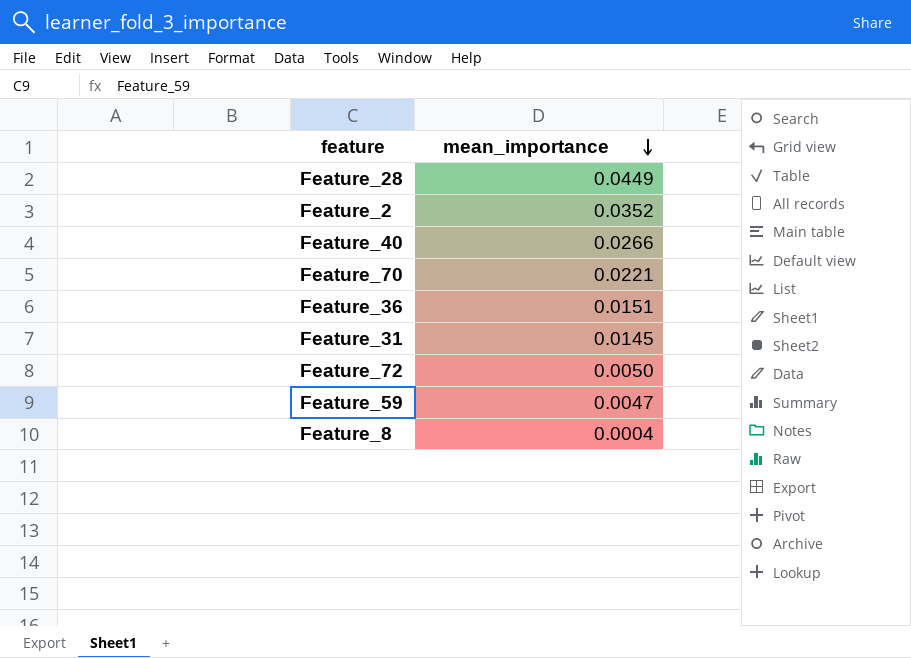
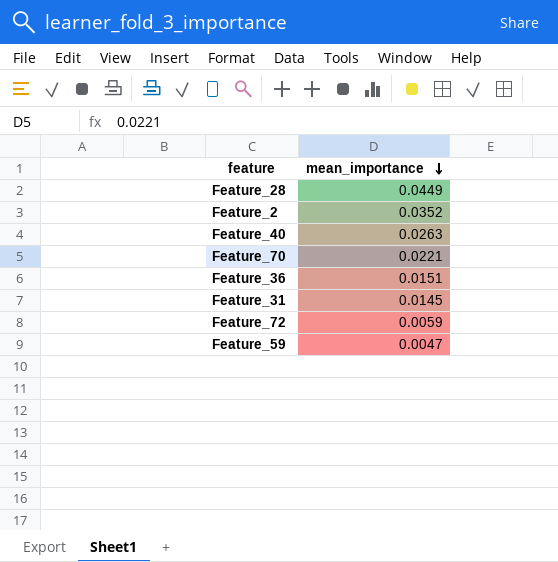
row Feature_8: 0.0004 -> none
Feature_40 | mean_importance: 0.0266 -> 0.0263
Feature_72 | mean_importance: 0.0050 -> 0.0059

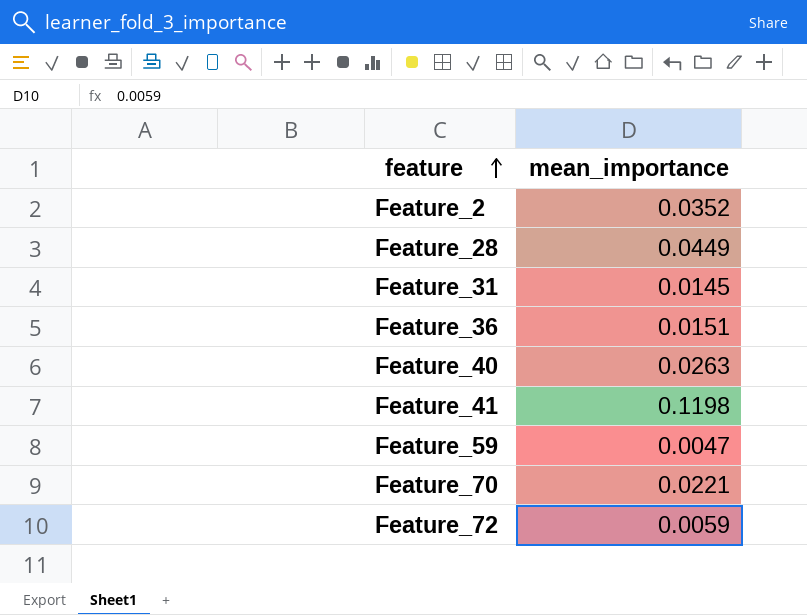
row order: mean_importance descending -> feature ascending
row Feature_41: none -> 0.1198

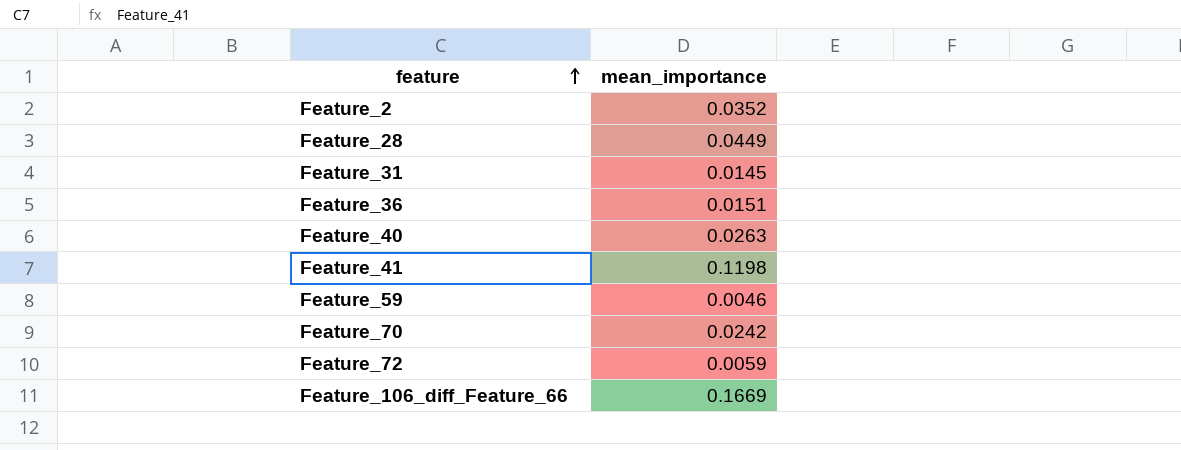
Feature_59 | mean_importance: 0.0047 -> 0.0046
Feature_70 | mean_importance: 0.0221 -> 0.0242
row Feature_106_diff_Feature_66: none -> 0.1669

